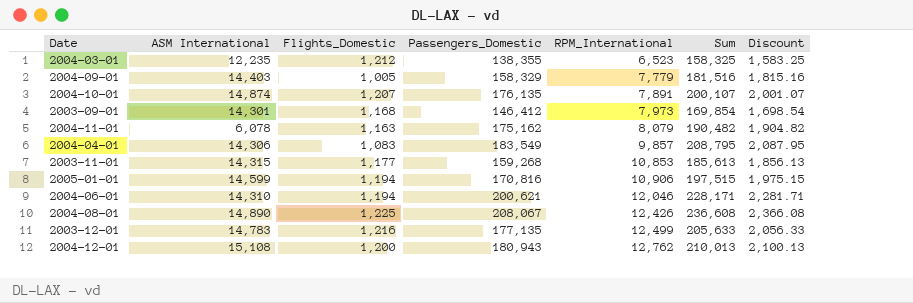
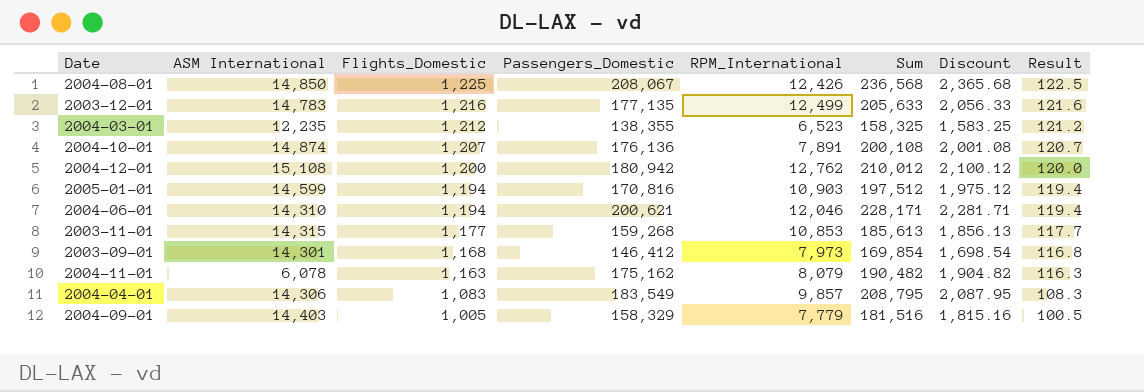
row order: RPM_International ascending -> Flights_Domestic descending
column Result | formula: none -> [Flights_Domestic] * 0.1
2004-08-01 | ASM International: 14,890 -> 14,850
2004-08-01 | Sum: 236,608 -> 236,568
2004-08-01 | Discount: 2,366.08 -> 2,365.68
2004-10-01 | Passengers_Domestic: 176,135 -> 176,136
2004-10-01 | Sum: 200,107 -> 200,108
2004-10-01 | Discount: 2,001.07 -> 2,001.08
2004-12-01 | Passengers_Domestic: 180,943 -> 180,942
2004-12-01 | Sum: 210,013 -> 210,012
2004-12-01 | Discount: 2,100.13 -> 2,100.12
2005-01-01 | RPM_International: 10,906 -> 10,903
2005-01-01 | Sum: 197,515 -> 197,512
2005-01-01 | Discount: 1,975.15 -> 1,975.12

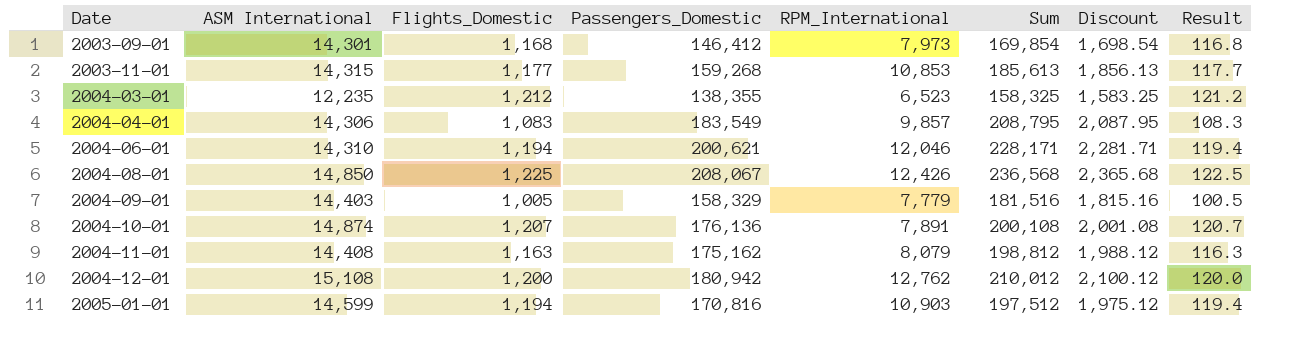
row order: Flights_Domestic descending -> Date ascending
row 2003-12-01: 14,783 | 1,216 | 177,135 | 12,499 | 205,633 | 2,056.33 | 121.6 -> none
2004-11-01 | ASM International: 6,078 -> 14,408
2004-11-01 | Sum: 190,482 -> 198,812
2004-11-01 | Discount: 1,904.82 -> 1,988.12

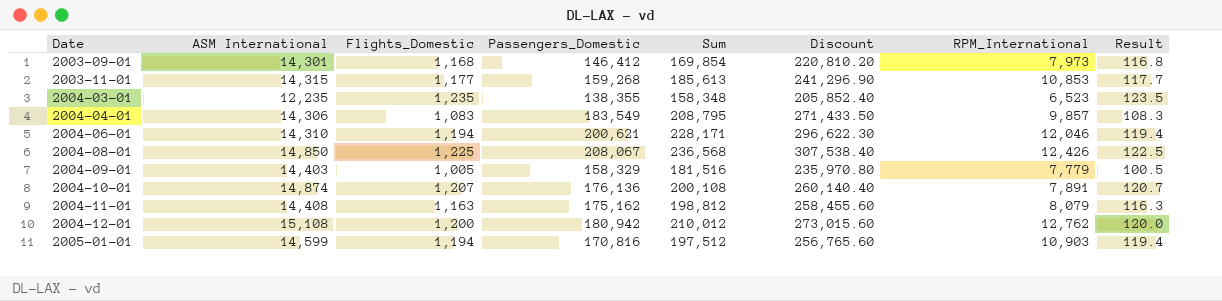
column Discount | formula: [Sum] * 0.01 -> [Sum] * 1.3
column RPM_International | position: 5 -> 7
2004-03-01 | Flights_Domestic: 1,212 -> 1,235
2004-03-01 | Sum: 158,325 -> 158,348
2004-03-01 | Result: 121.2 -> 123.5

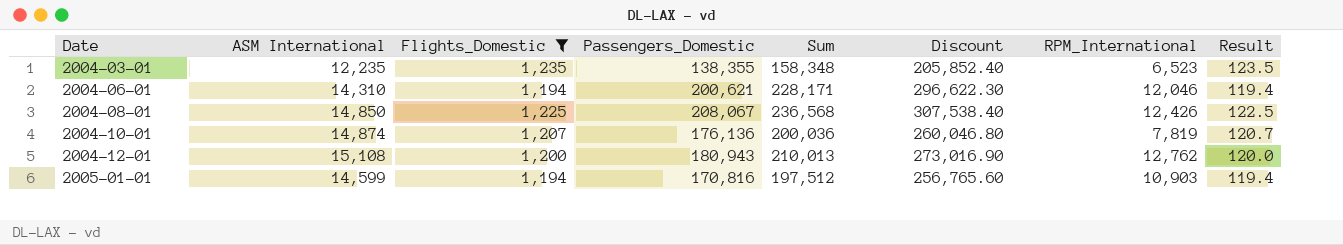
filter: none -> Flights_Domestic >= 1,194
2004-10-01 | Sum: 200,108 -> 200,036
2004-10-01 | Discount: 260,140.40 -> 260,046.80
2004-10-01 | RPM_International: 7,891 -> 7,819
2004-12-01 | Passengers_Domestic: 180,942 -> 180,943
2004-12-01 | Sum: 210,012 -> 210,013
2004-12-01 | Discount: 273,015.60 -> 273,016.90

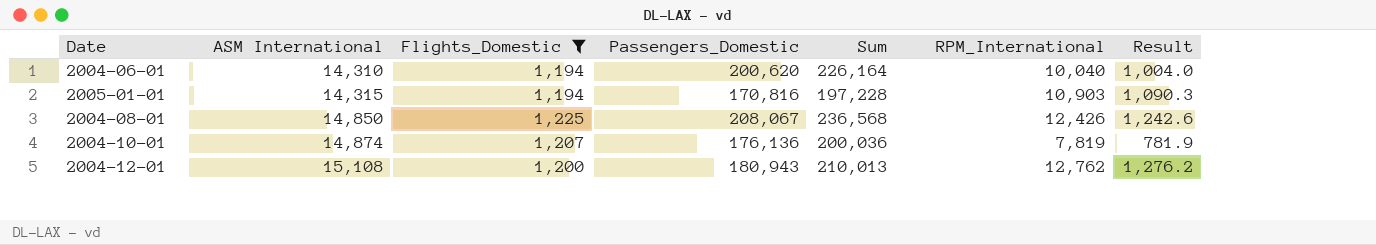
row order: Date ascending -> ASM International ascending
column Discount | formula: [Sum] * 1.3 -> none
column Result | formula: [Flights_Domestic] * 0.1 -> [RPM_International] * 0.1
row 2004-03-01: 12,235 | 1,235 | 138,355 | 158,348 | 205,852.40 | 6,523 | 123.5 -> none
2004-06-01 | Passengers_Domestic: 200,621 -> 200,620
2004-06-01 | Sum: 228,171 -> 226,164
2004-06-01 | RPM_International: 12,046 -> 10,040
2005-01-01 | ASM International: 14,599 -> 14,315
2005-01-01 | Sum: 197,512 -> 197,228

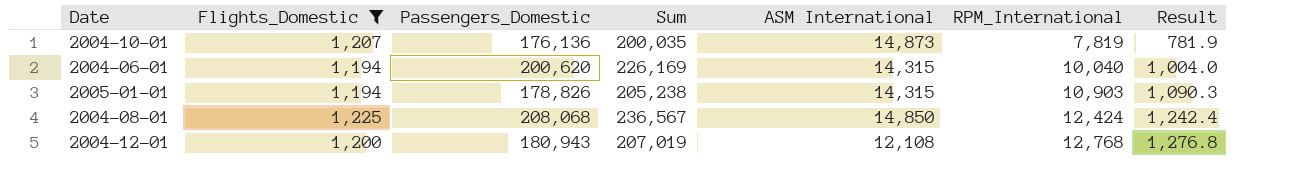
row order: ASM International ascending -> RPM_International ascending
column ASM International | position: 2 -> 5
2004-10-01 | Sum: 200,036 -> 200,035
2004-10-01 | ASM International: 14,874 -> 14,873
2004-06-01 | Sum: 226,164 -> 226,169
2004-06-01 | ASM International: 14,310 -> 14,315
2005-01-01 | Passengers_Domestic: 170,816 -> 178,826
2005-01-01 | Sum: 197,228 -> 205,238
2004-08-01 | Passengers_Domestic: 208,067 -> 208,068
2004-08-01 | Sum: 236,568 -> 236,567
2004-08-01 | RPM_International: 12,426 -> 12,424
2004-08-01 | Result: 1,242.6 -> 1,242.4
2004-12-01 | Sum: 210,013 -> 207,019
2004-12-01 | ASM International: 15,108 -> 12,108
2004-12-01 | RPM_International: 12,762 -> 12,768
2004-12-01 | Result: 1,276.2 -> 1,276.8

